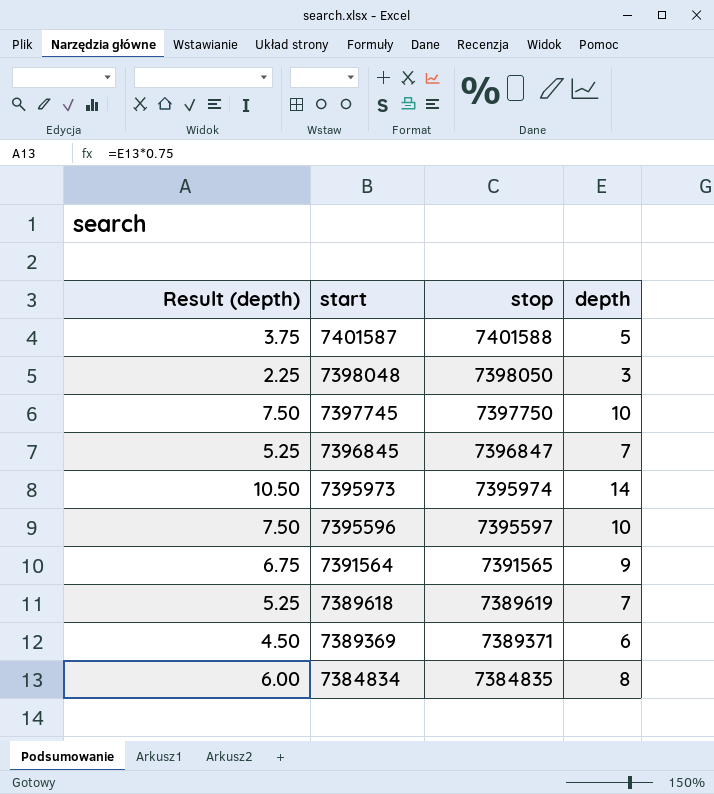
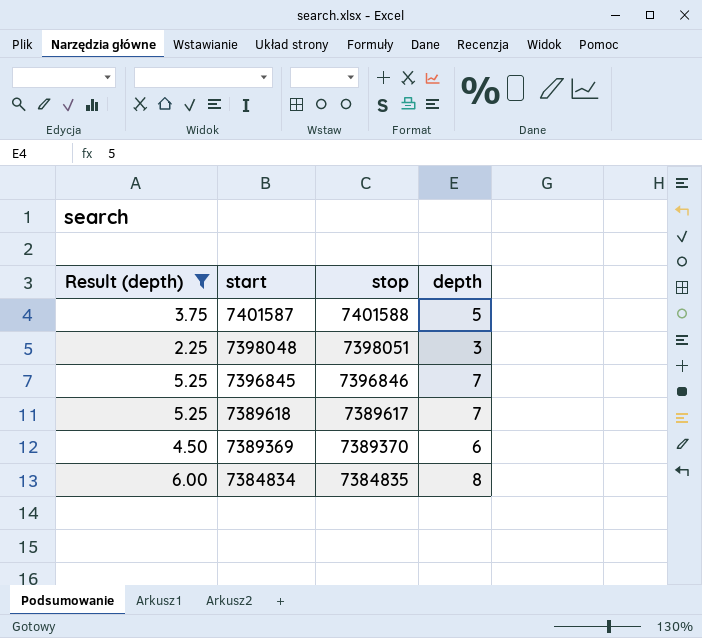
filter: none -> Result (depth) <= 6.00
7398048 | stop: 7398050 -> 7398051
7396845 | stop: 7396847 -> 7396846
7389618 | stop: 7389619 -> 7389617
7389369 | stop: 7389371 -> 7389370

